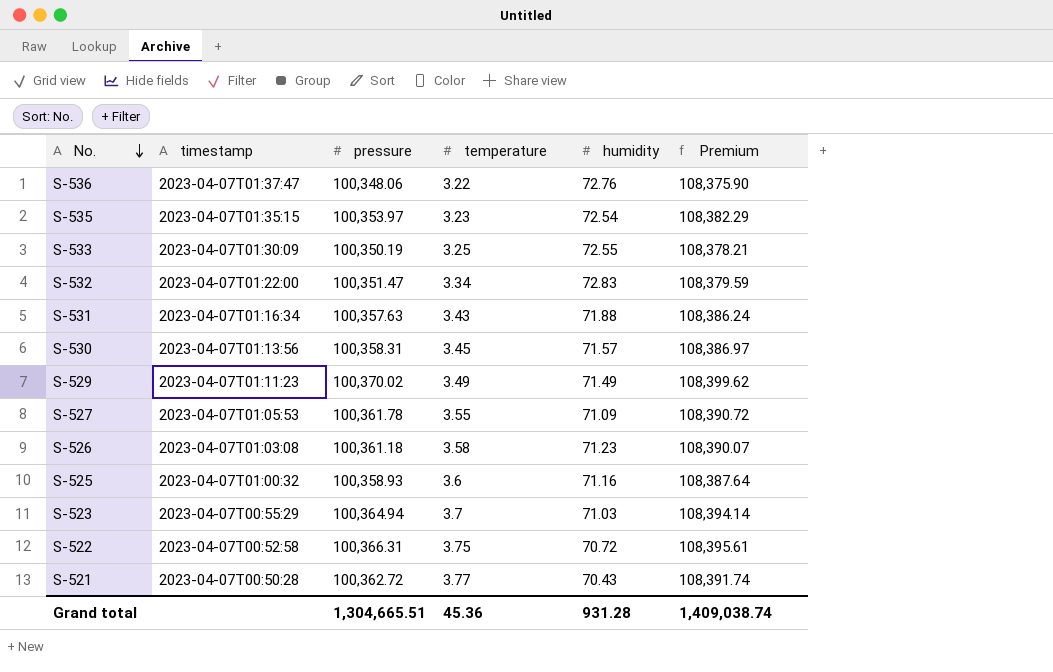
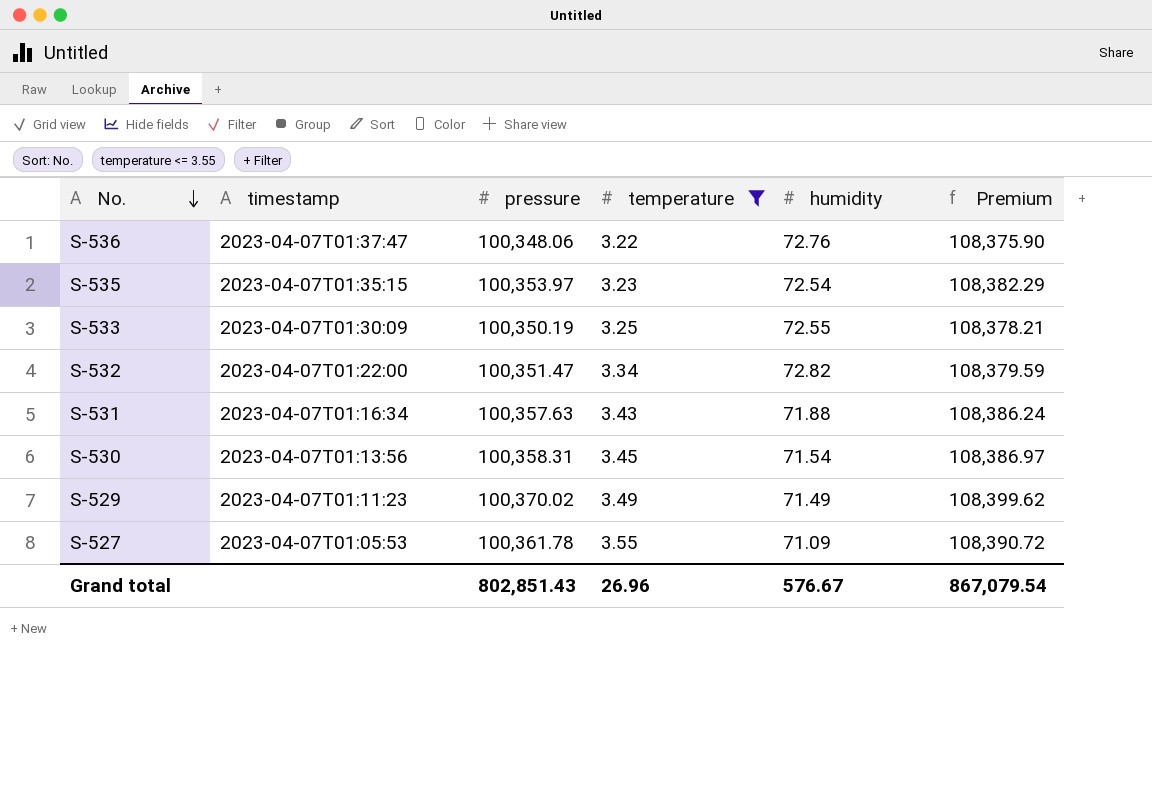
filter: none -> temperature <= 3.55
S-532 | humidity: 72.83 -> 72.82
S-530 | humidity: 71.57 -> 71.54
Grand total | pressure: 1,304,665.51 -> 802,851.43
Grand total | temperature: 45.36 -> 26.96
Grand total | humidity: 931.28 -> 576.67
Grand total | Premium: 1,409,038.74 -> 867,079.54

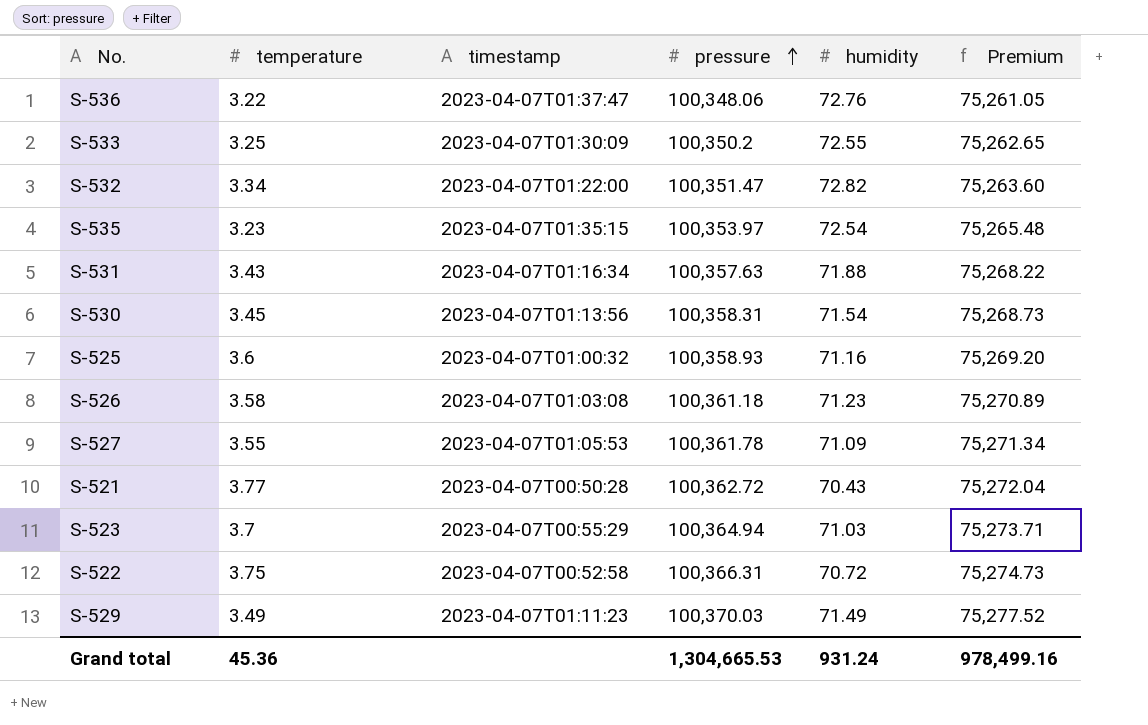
filter: temperature <= 3.55 -> none
row order: No. descending -> pressure ascending
column temperature | position: 4 -> 2
column Premium | formula: [pressure] * 1.08 -> [pressure] * 0.75
S-533 | pressure: 100,350.19 -> 100,350.2
S-529 | pressure: 100,370.02 -> 100,370.03
Grand total | temperature: 26.96 -> 45.36
Grand total | pressure: 802,851.43 -> 1,304,665.53
Grand total | humidity: 576.67 -> 931.24
Grand total | Premium: 867,079.54 -> 978,499.16

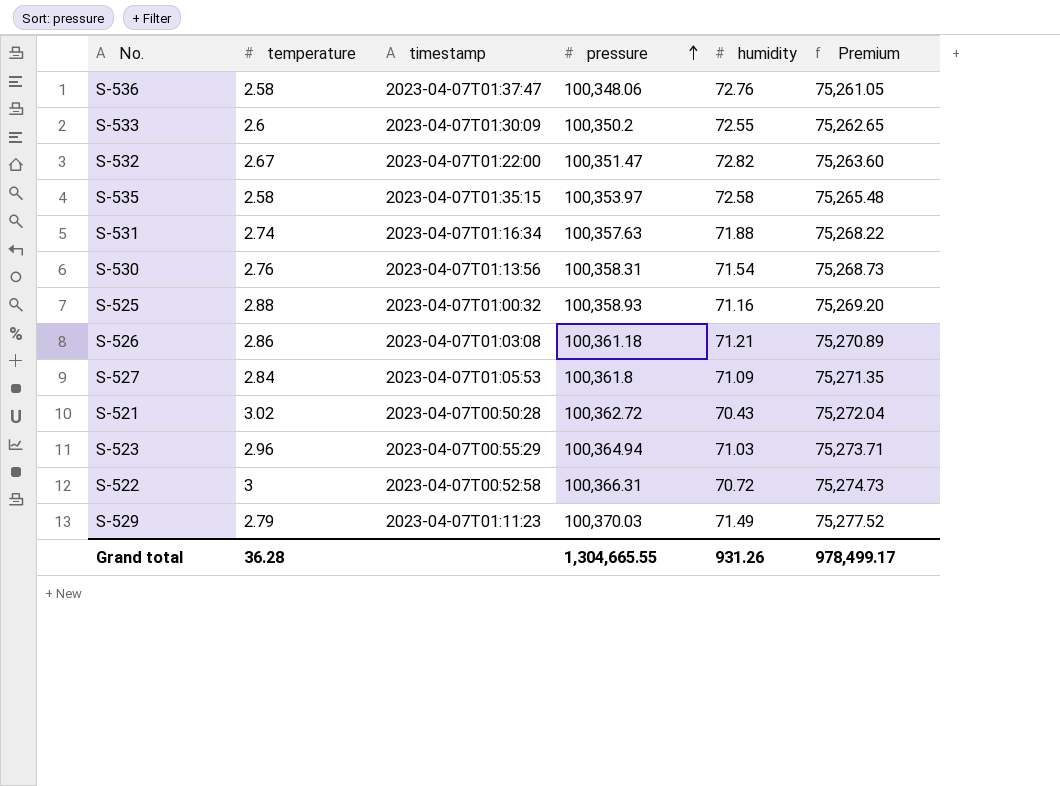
S-536 | temperature: 3.22 -> 2.58
S-533 | temperature: 3.25 -> 2.6
S-532 | temperature: 3.34 -> 2.67
S-535 | temperature: 3.23 -> 2.58
S-535 | humidity: 72.54 -> 72.58
S-531 | temperature: 3.43 -> 2.74
S-530 | temperature: 3.45 -> 2.76
S-525 | temperature: 3.6 -> 2.88
S-526 | temperature: 3.58 -> 2.86
S-526 | humidity: 71.23 -> 71.21
S-527 | temperature: 3.55 -> 2.84
S-527 | pressure: 100,361.78 -> 100,361.8
S-527 | Premium: 75,271.34 -> 75,271.35
S-521 | temperature: 3.77 -> 3.02
S-523 | temperature: 3.7 -> 2.96
S-522 | temperature: 3.75 -> 3
S-529 | temperature: 3.49 -> 2.79
Grand total | temperature: 45.36 -> 36.28
Grand total | pressure: 1,304,665.53 -> 1,304,665.55
Grand total | humidity: 931.24 -> 931.26
Grand total | Premium: 978,499.16 -> 978,499.17

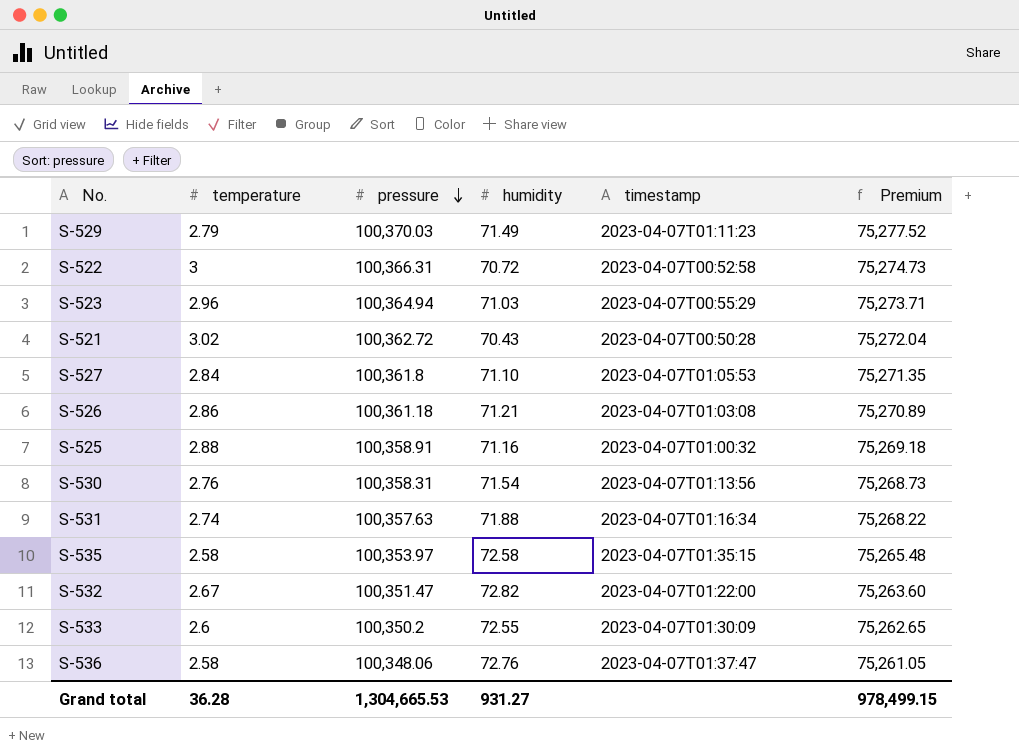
row order: pressure ascending -> pressure descending
column timestamp | position: 3 -> 5
S-527 | humidity: 71.09 -> 71.10
S-525 | pressure: 100,358.93 -> 100,358.91
S-525 | Premium: 75,269.20 -> 75,269.18
Grand total | pressure: 1,304,665.55 -> 1,304,665.53
Grand total | humidity: 931.26 -> 931.27
Grand total | Premium: 978,499.17 -> 978,499.15

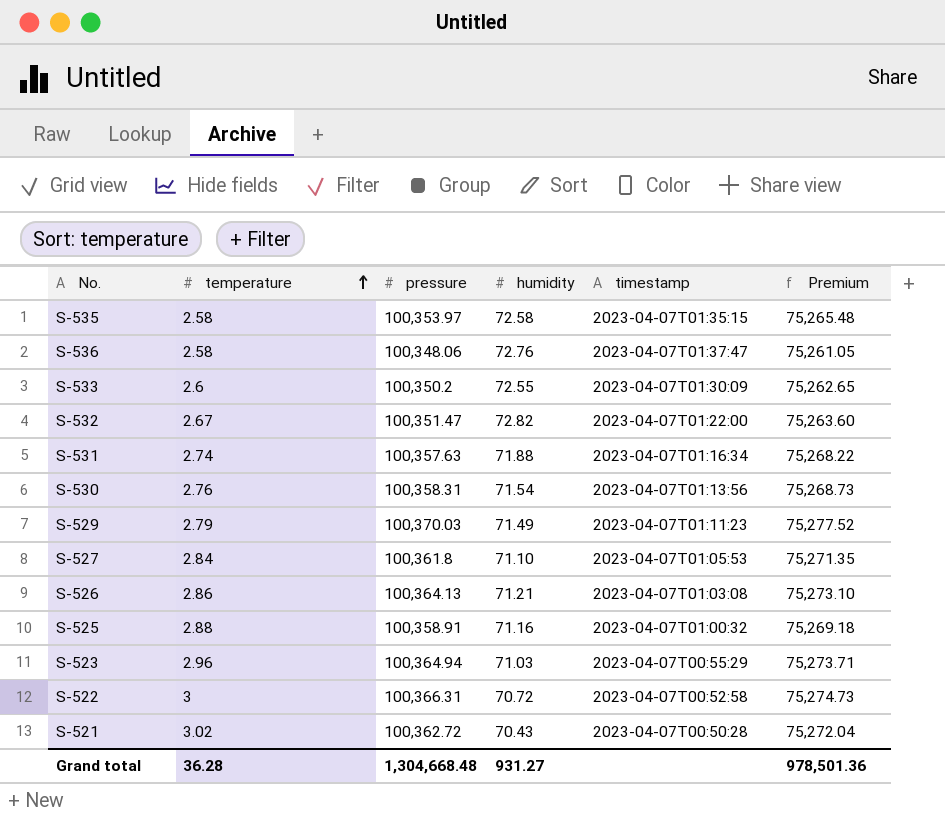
row order: pressure descending -> temperature ascending
S-526 | pressure: 100,361.18 -> 100,364.13
S-526 | Premium: 75,270.89 -> 75,273.10
Grand total | pressure: 1,304,665.53 -> 1,304,668.48
Grand total | Premium: 978,499.15 -> 978,501.36

